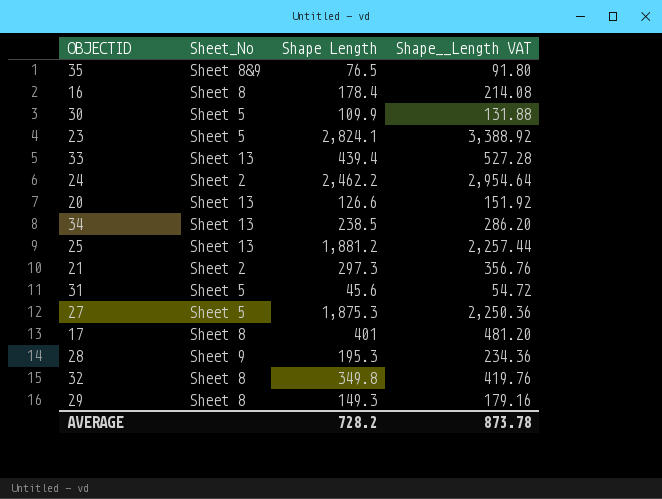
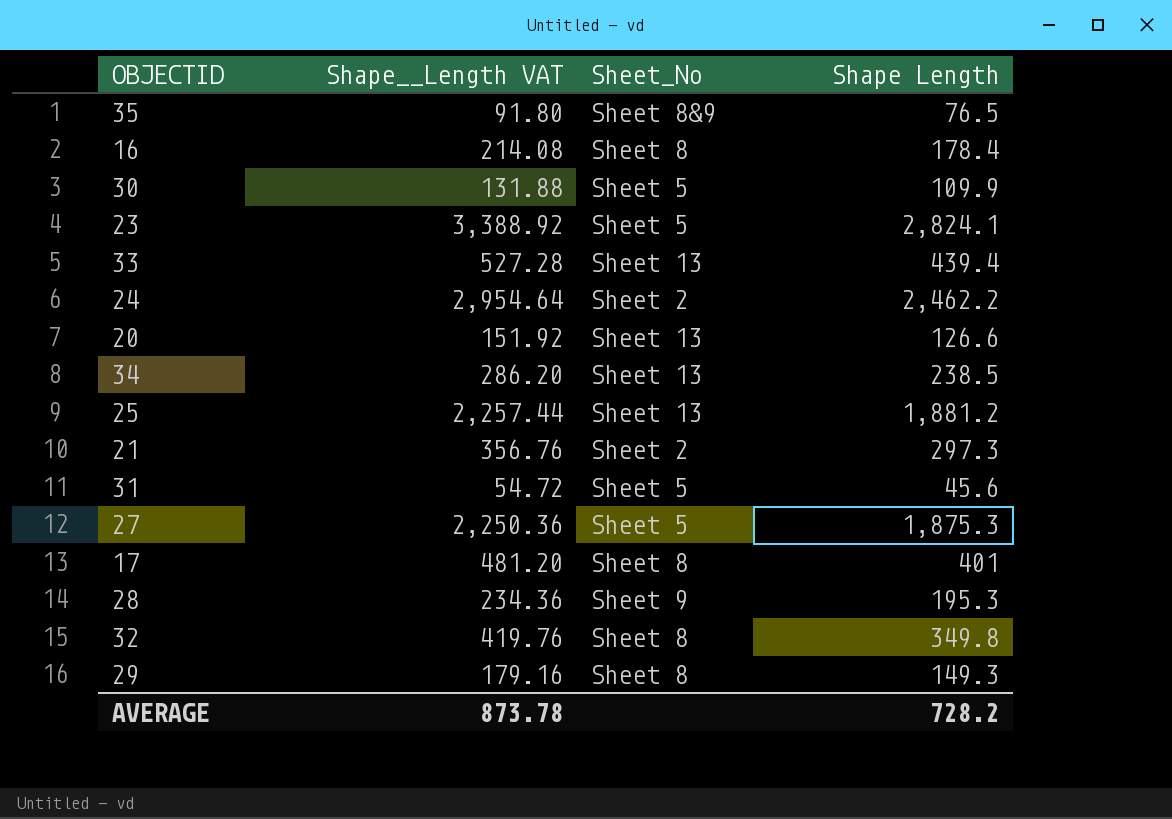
column Shape__Length VAT | position: 4 -> 2

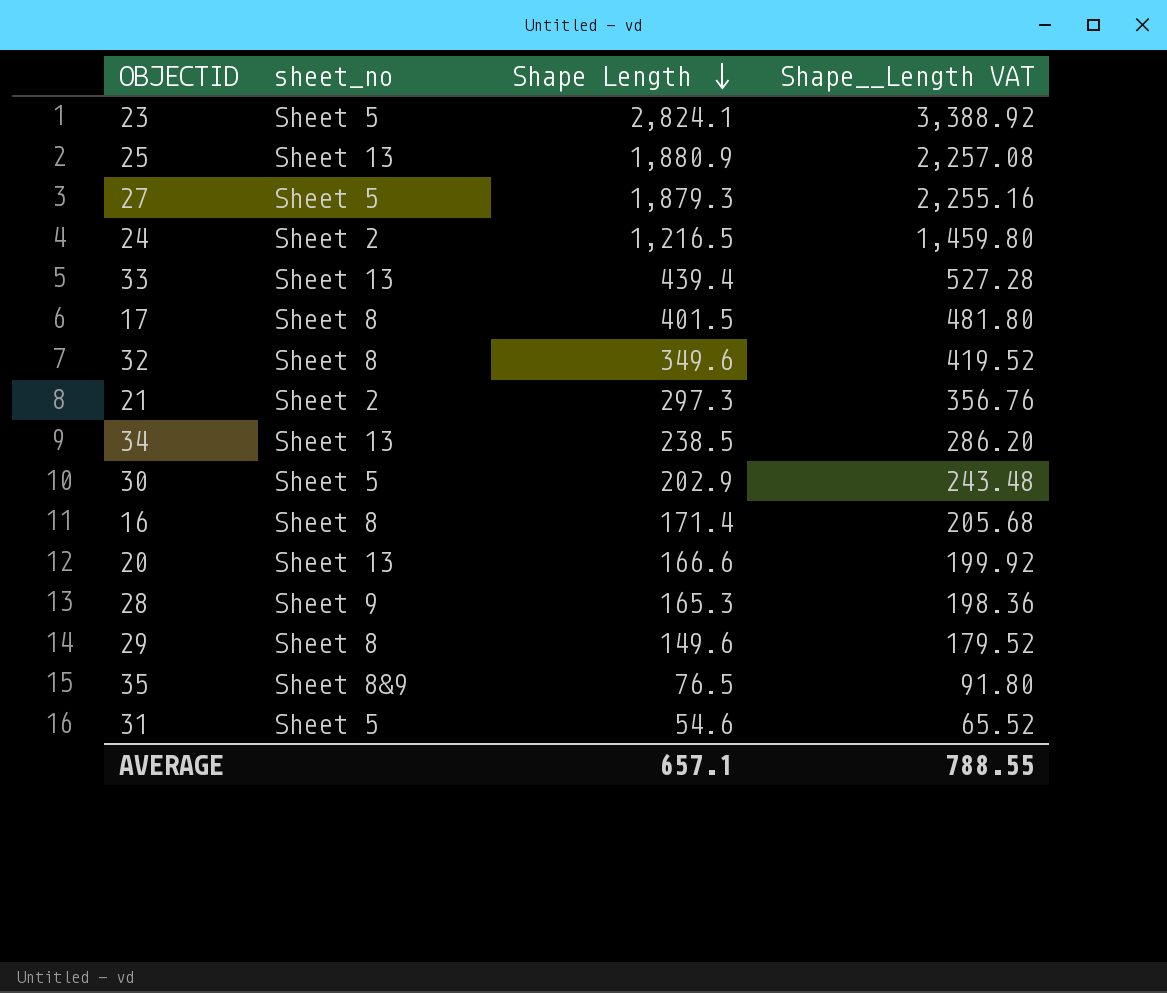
row order: none -> Shape Length descending
column name: Sheet_No -> sheet_no
column Shape__Length VAT | position: 2 -> 4
25 | Shape Length: 1,881.2 -> 1,880.9
25 | Shape__Length VAT: 2,257.44 -> 2,257.08
27 | Shape Length: 1,875.3 -> 1,879.3
27 | Shape__Length VAT: 2,250.36 -> 2,255.16
24 | Shape Length: 2,462.2 -> 1,216.5
24 | Shape__Length VAT: 2,954.64 -> 1,459.80
17 | Shape Length: 401 -> 401.5
17 | Shape__Length VAT: 481.20 -> 481.80
32 | Shape Length: 349.8 -> 349.6
32 | Shape__Length VAT: 419.76 -> 419.52
30 | Shape Length: 109.9 -> 202.9
30 | Shape__Length VAT: 131.88 -> 243.48
16 | Shape Length: 178.4 -> 171.4
16 | Shape__Length VAT: 214.08 -> 205.68
20 | Shape Length: 126.6 -> 166.6
20 | Shape__Length VAT: 151.92 -> 199.92
28 | Shape Length: 195.3 -> 165.3
28 | Shape__Length VAT: 234.36 -> 198.36
29 | Shape Length: 149.3 -> 149.6
29 | Shape__Length VAT: 179.16 -> 179.52
31 | Shape Length: 45.6 -> 54.6
31 | Shape__Length VAT: 54.72 -> 65.52
AVERAGE | Shape Length: 728.2 -> 657.1
AVERAGE | Shape__Length VAT: 873.78 -> 788.55

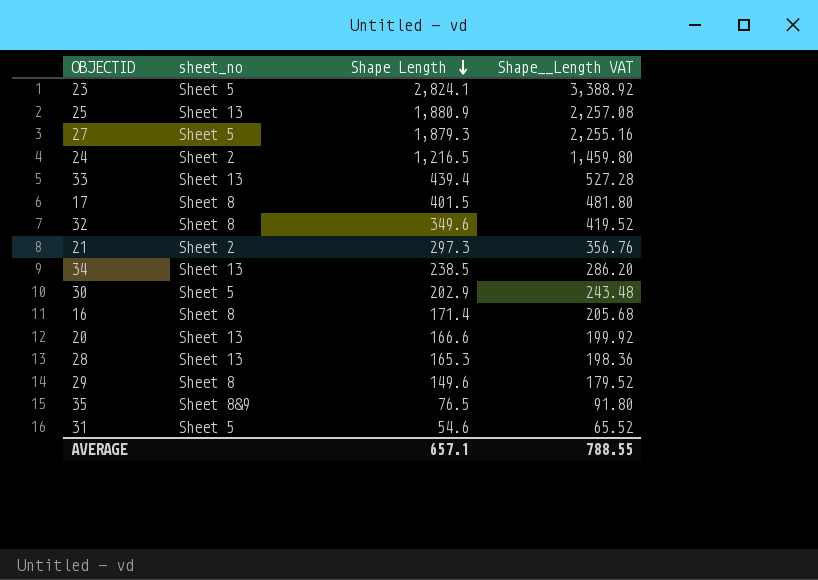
28 | sheet_no: Sheet 9 -> Sheet 13

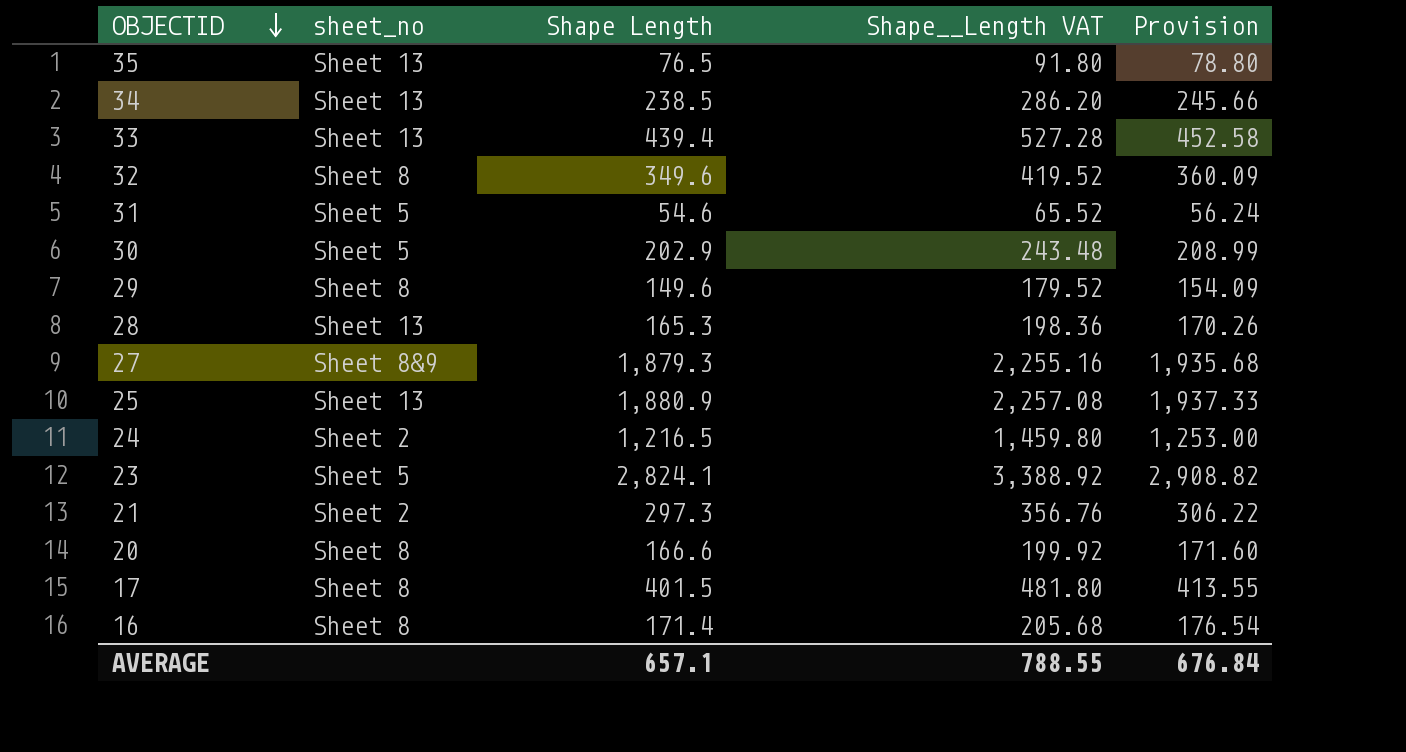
row order: Shape Length descending -> OBJECTID descending
column Provision | formula: none -> [Shape Length] * 1.03
35 | sheet_no: Sheet 8&9 -> Sheet 13
27 | sheet_no: Sheet 5 -> Sheet 8&9
20 | sheet_no: Sheet 13 -> Sheet 8

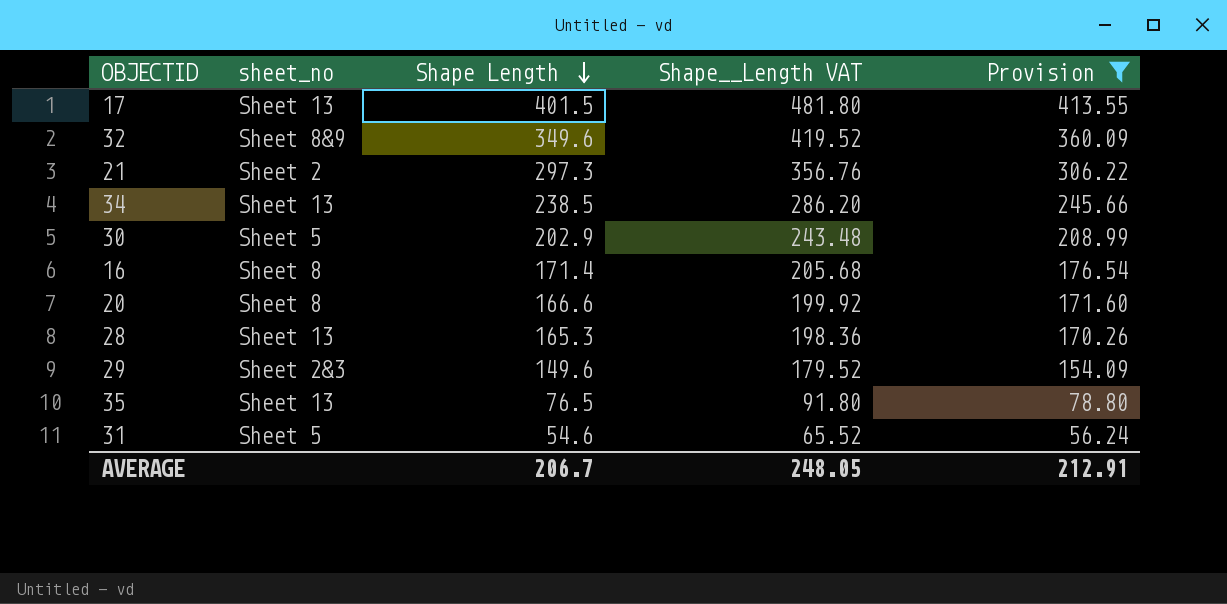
filter: none -> Provision <= 413.55
row order: OBJECTID descending -> Shape Length descending
17 | sheet_no: Sheet 8 -> Sheet 13
32 | sheet_no: Sheet 8 -> Sheet 8&9
29 | sheet_no: Sheet 8 -> Sheet 2&3
AVERAGE | Shape Length: 657.1 -> 206.7
AVERAGE | Shape__Length VAT: 788.55 -> 248.05
AVERAGE | Provision: 676.84 -> 212.91

